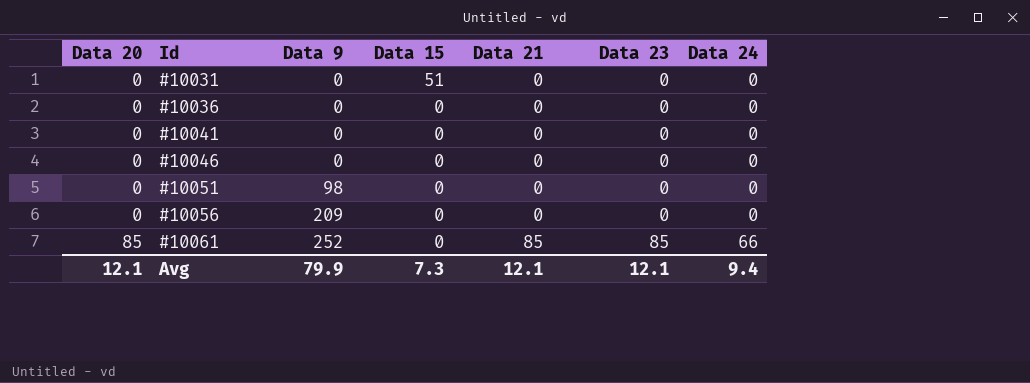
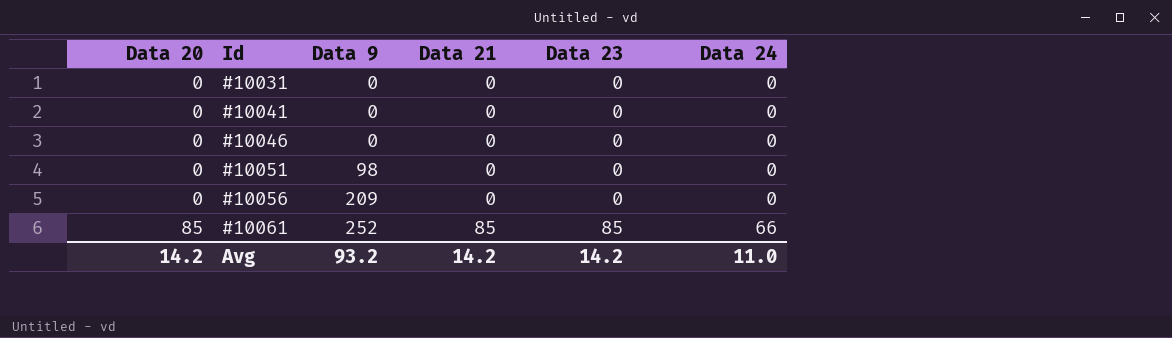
column Data 15 | position: 4 -> none
row #10036: 0 | 0 | 0 | 0 | 0 | 0 -> none
Avg | Data 20: 12.1 -> 14.2
Avg | Data 9: 79.9 -> 93.2
Avg | Data 21: 12.1 -> 14.2
Avg | Data 23: 12.1 -> 14.2
Avg | Data 24: 9.4 -> 11.0

